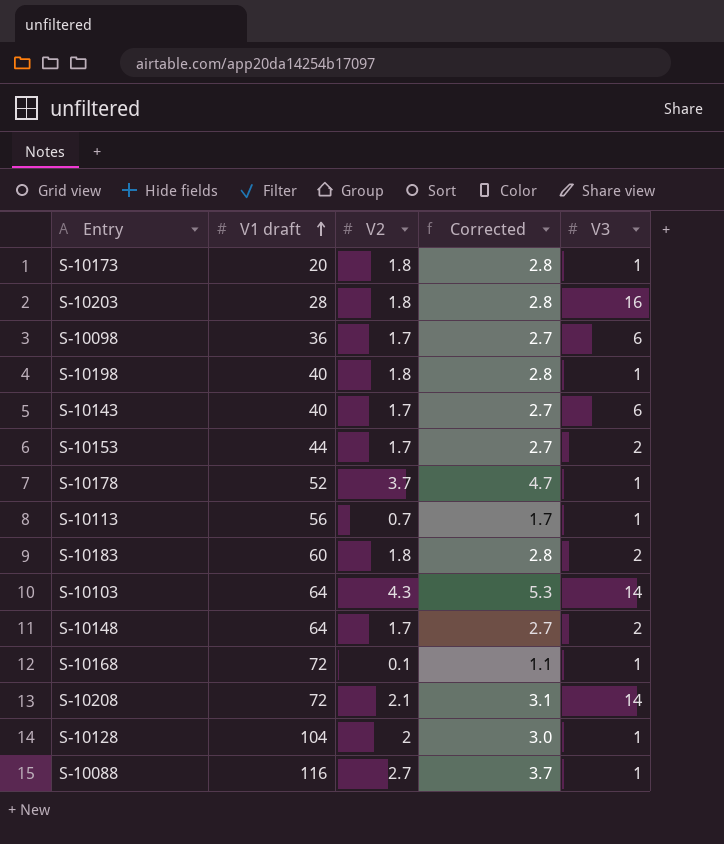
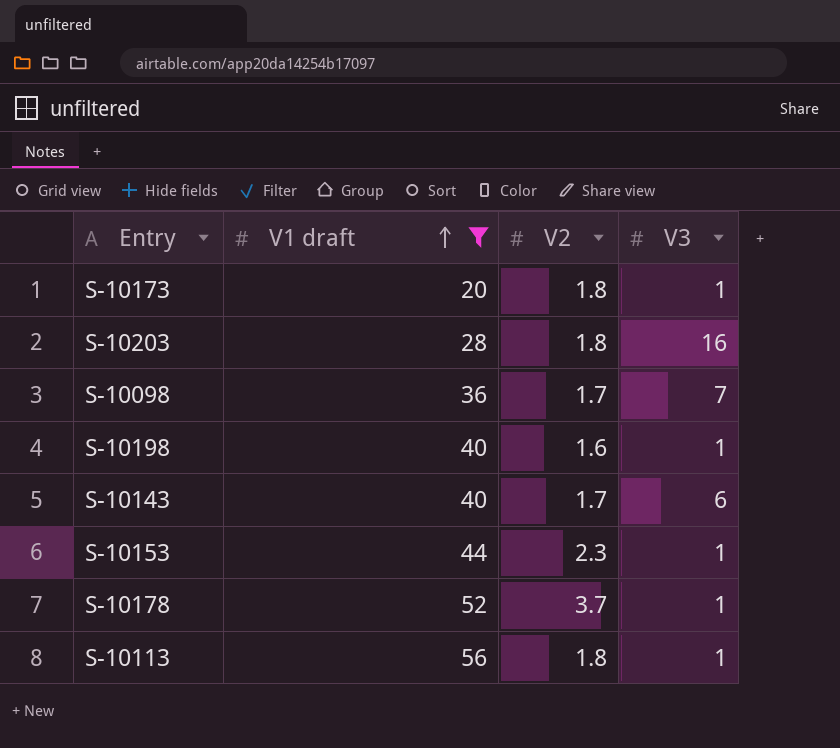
filter: none -> V1 draft <= 56
column Corrected | formula: [V2] + 1 -> none
S-10098 | V3: 6 -> 7
S-10198 | V2: 1.8 -> 1.6
S-10153 | V2: 1.7 -> 2.3
S-10153 | V3: 2 -> 1
S-10113 | V2: 0.7 -> 1.8

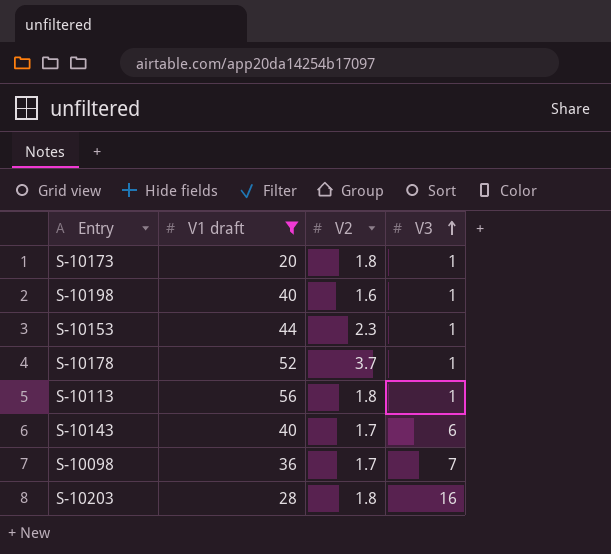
row order: V1 draft ascending -> V3 ascending

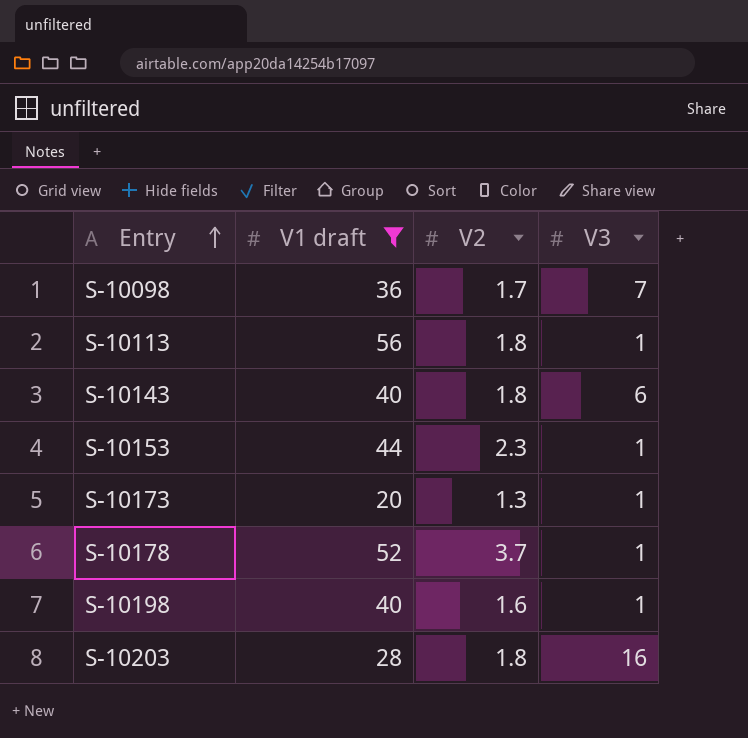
row order: V3 ascending -> Entry ascending
S-10143 | V2: 1.7 -> 1.8
S-10173 | V2: 1.8 -> 1.3

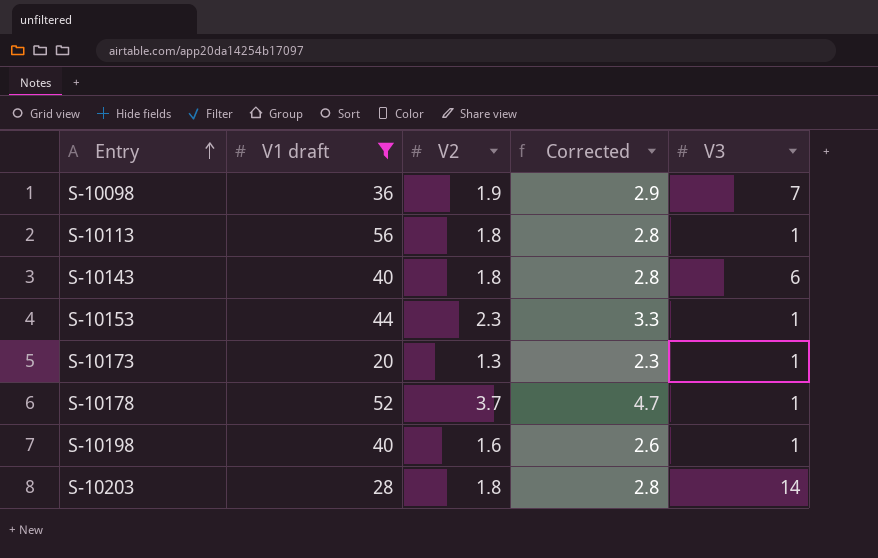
column Corrected | formula: none -> [V2] + 1
S-10098 | V2: 1.7 -> 1.9
S-10203 | V3: 16 -> 14

